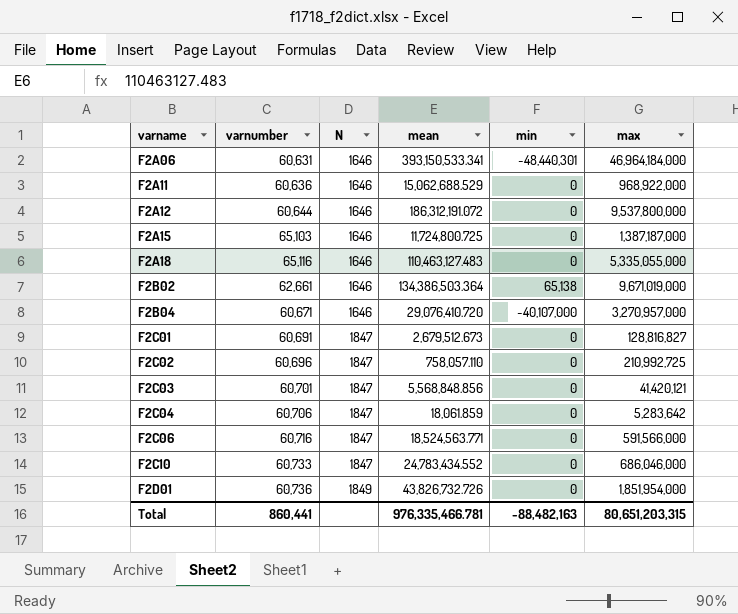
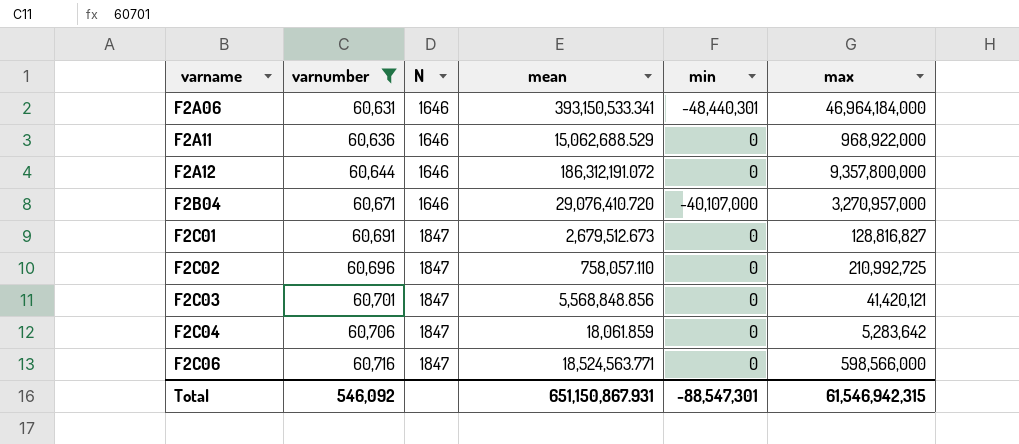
filter: none -> varnumber <= 60,716
F2A12 | max: 9,537,800,000 -> 9,357,800,000
F2C06 | max: 591,566,000 -> 598,566,000
Total | varnumber: 860,441 -> 546,092
Total | mean: 976,335,466.781 -> 651,150,867.931
Total | min: -88,482,163 -> -88,547,301
Total | max: 80,651,203,315 -> 61,546,942,315

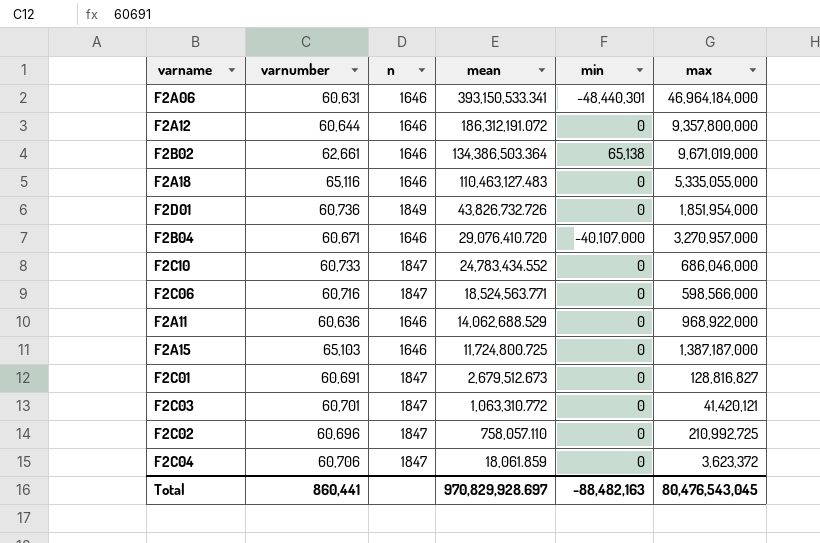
filter: varnumber <= 60,716 -> none
row order: varname ascending -> mean descending
column name: N -> n
F2A11 | mean: 15,062,688.529 -> 14,062,688.529
F2C03 | mean: 5,568,848.856 -> 1,063,310.772
F2C04 | max: 5,283,642 -> 3,623,372
Total | varnumber: 546,092 -> 860,441
Total | mean: 651,150,867.931 -> 970,829,928.697
Total | min: -88,547,301 -> -88,482,163
Total | max: 61,546,942,315 -> 80,476,543,045

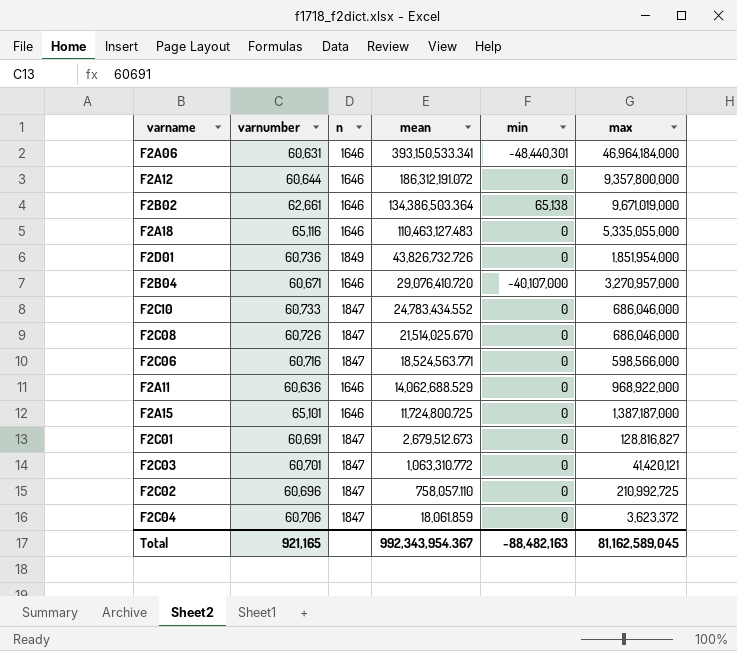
row F2C08: none -> 60,726 | 1847 | 21,514,025.670 | 0 | 686,046,000
F2A15 | varnumber: 65,103 -> 65,101
Total | varnumber: 860,441 -> 921,165
Total | mean: 970,829,928.697 -> 992,343,954.367
Total | max: 80,476,543,045 -> 81,162,589,045

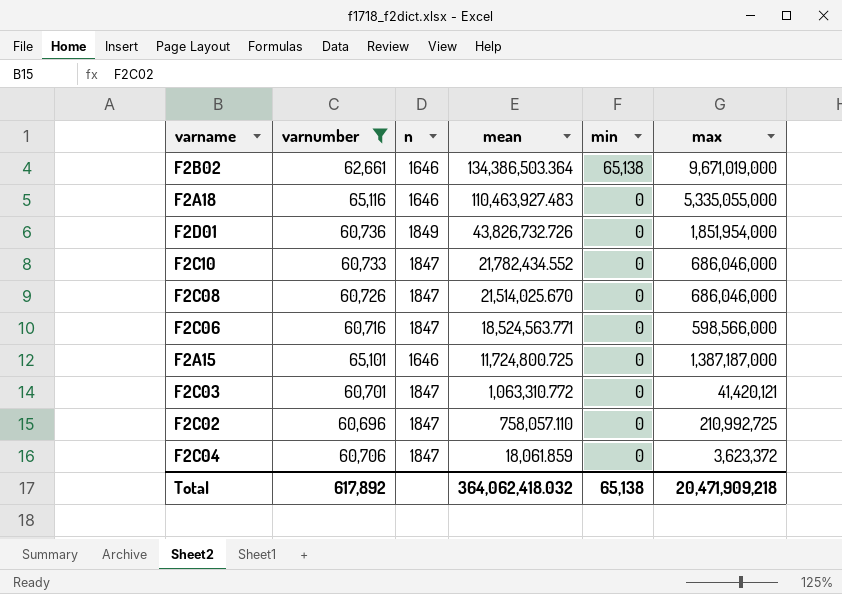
filter: none -> varnumber >= 60,696
F2A18 | mean: 110,463,127.483 -> 110,463,927.483
F2C10 | mean: 24,783,434.552 -> 21,782,434.552
Total | varnumber: 921,165 -> 617,892
Total | mean: 992,343,954.367 -> 364,062,418.032
Total | min: -88,482,163 -> 65,138
Total | max: 81,162,589,045 -> 20,471,909,218

